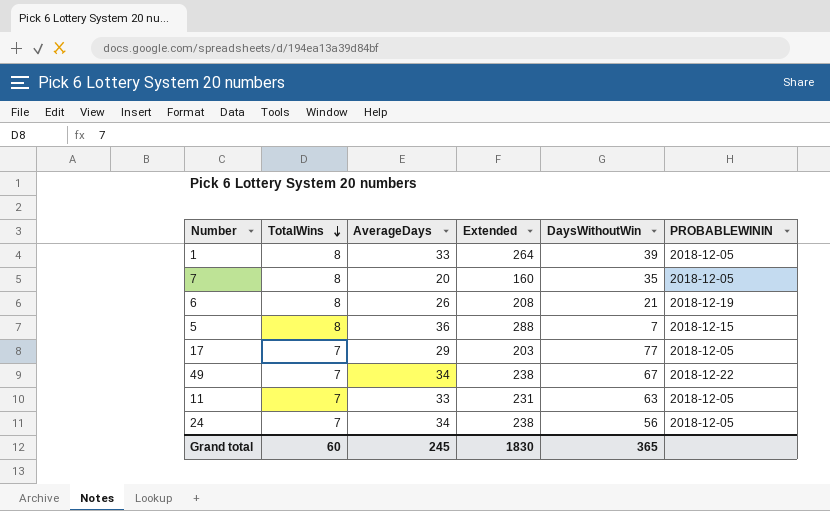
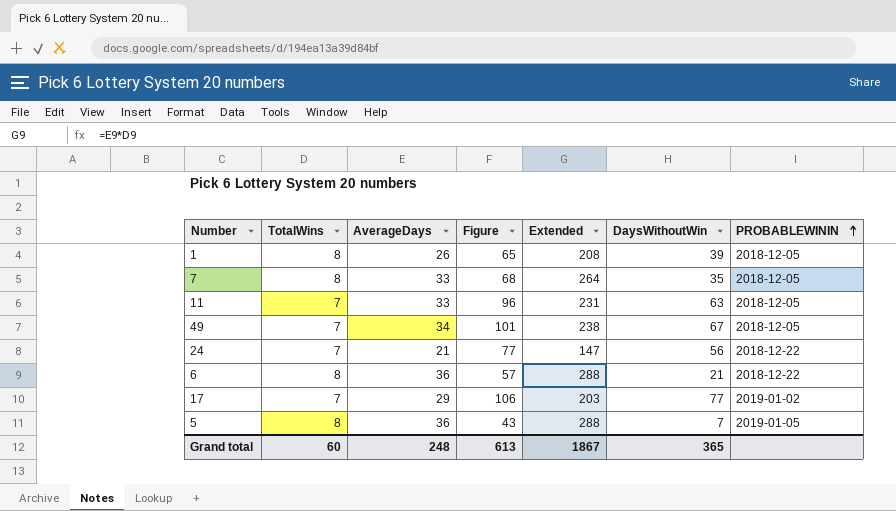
row order: TotalWins descending -> PROBABLEWININ ascending
column Figure | formula: none -> [AverageDays] + [DaysWithoutWin]
1 | AverageDays: 33 -> 26
1 | Extended: 264 -> 208
7 | AverageDays: 20 -> 33
7 | Extended: 160 -> 264
49 | PROBABLEWININ: 2018-12-22 -> 2018-12-05
24 | AverageDays: 34 -> 21
24 | Extended: 238 -> 147
24 | PROBABLEWININ: 2018-12-05 -> 2018-12-22
6 | AverageDays: 26 -> 36
6 | Extended: 208 -> 288
6 | PROBABLEWININ: 2018-12-19 -> 2018-12-22
17 | PROBABLEWININ: 2018-12-05 -> 2019-01-02
5 | PROBABLEWININ: 2018-12-15 -> 2019-01-05
Grand total | AverageDays: 245 -> 248
Grand total | Extended: 1830 -> 1867

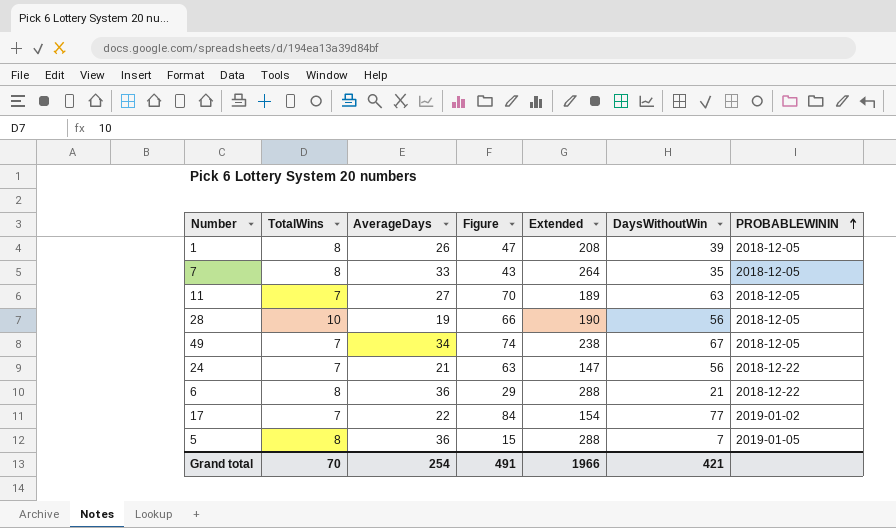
column Figure | formula: [AverageDays] + [DaysWithoutWin] -> [TotalWins] + [DaysWithoutWin]
11 | AverageDays: 33 -> 27
11 | Extended: 231 -> 189
row 28: none -> 10 | 19 | 66 | 190 | 56 | 2018-12-05
17 | AverageDays: 29 -> 22
17 | Extended: 203 -> 154
Grand total | TotalWins: 60 -> 70
Grand total | AverageDays: 248 -> 254
Grand total | Figure: 613 -> 491
Grand total | Extended: 1867 -> 1966
Grand total | DaysWithoutWin: 365 -> 421

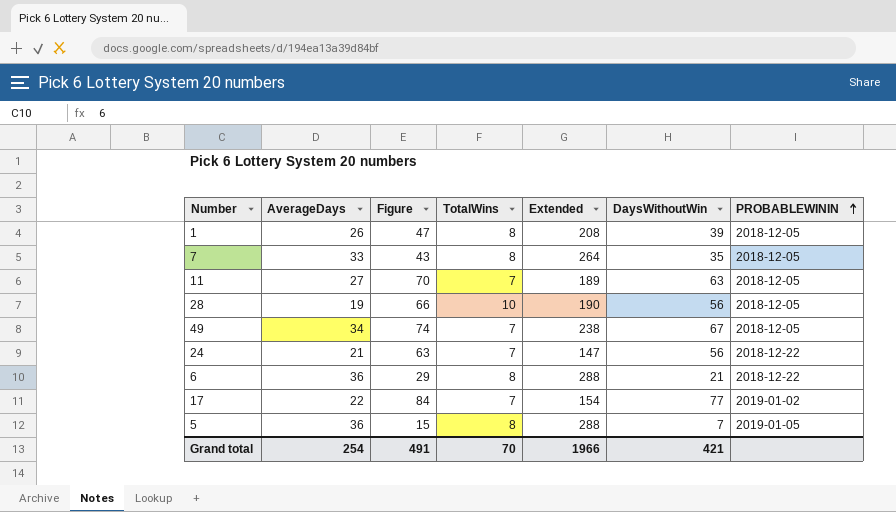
column TotalWins | position: 2 -> 4

